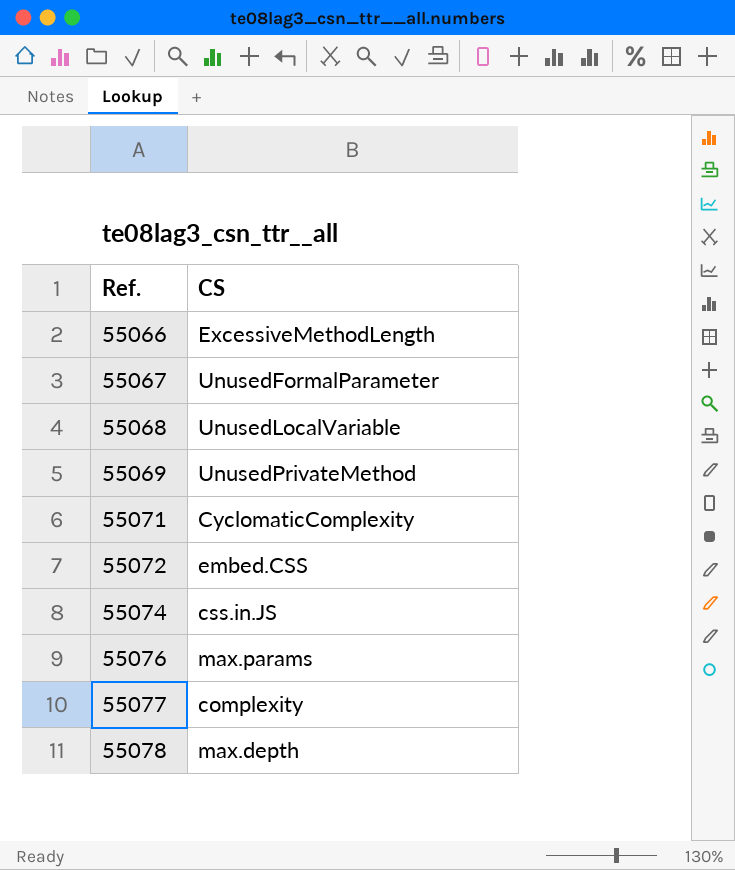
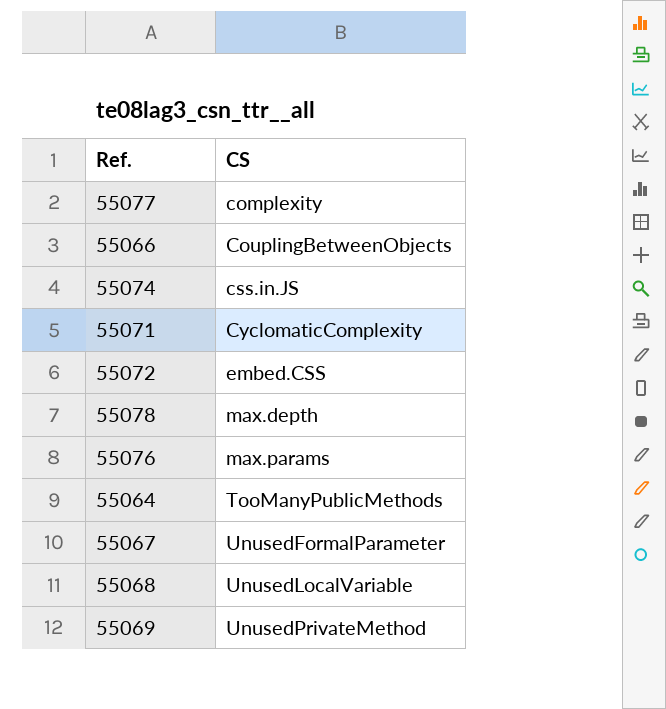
row order: Ref. ascending -> CS ascending
55066 | CS: ExcessiveMethodLength -> CouplingBetweenObjects
row 55064: none -> TooManyPublicMethods

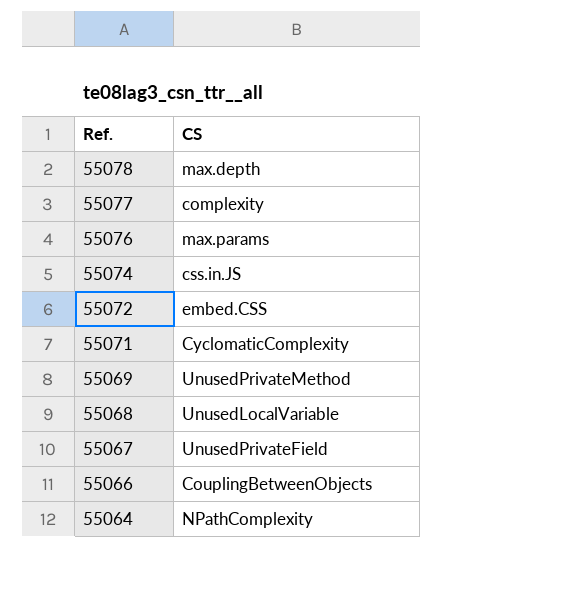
row order: CS ascending -> Ref. descending
55067 | CS: UnusedFormalParameter -> UnusedPrivateField
55064 | CS: TooManyPublicMethods -> NPathComplexity

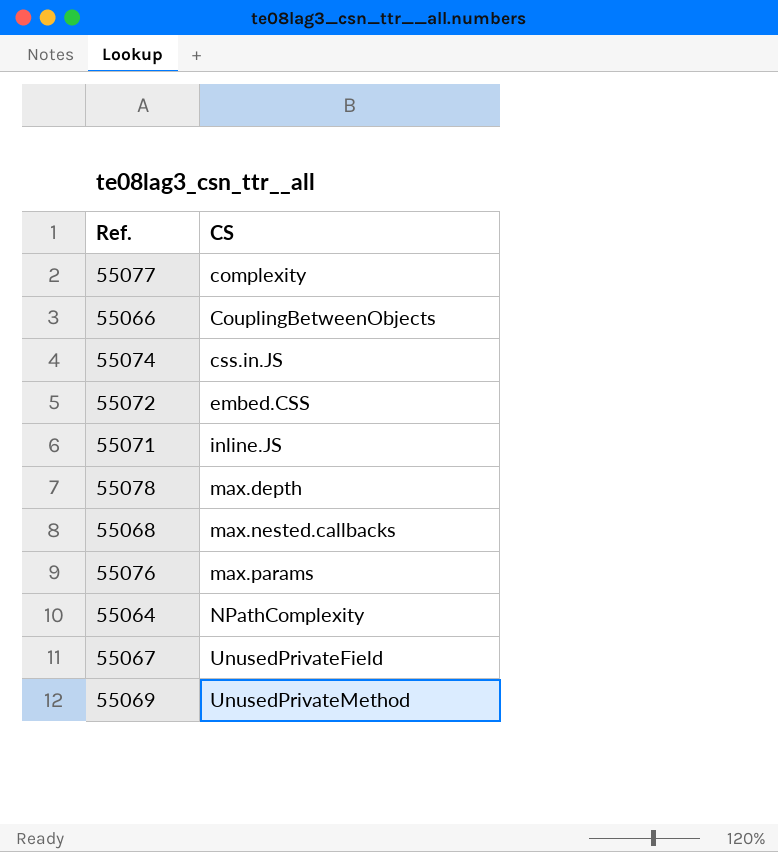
row order: Ref. descending -> CS ascending
55071 | CS: CyclomaticComplexity -> inline.JS
55068 | CS: UnusedLocalVariable -> max.nested.callbacks

